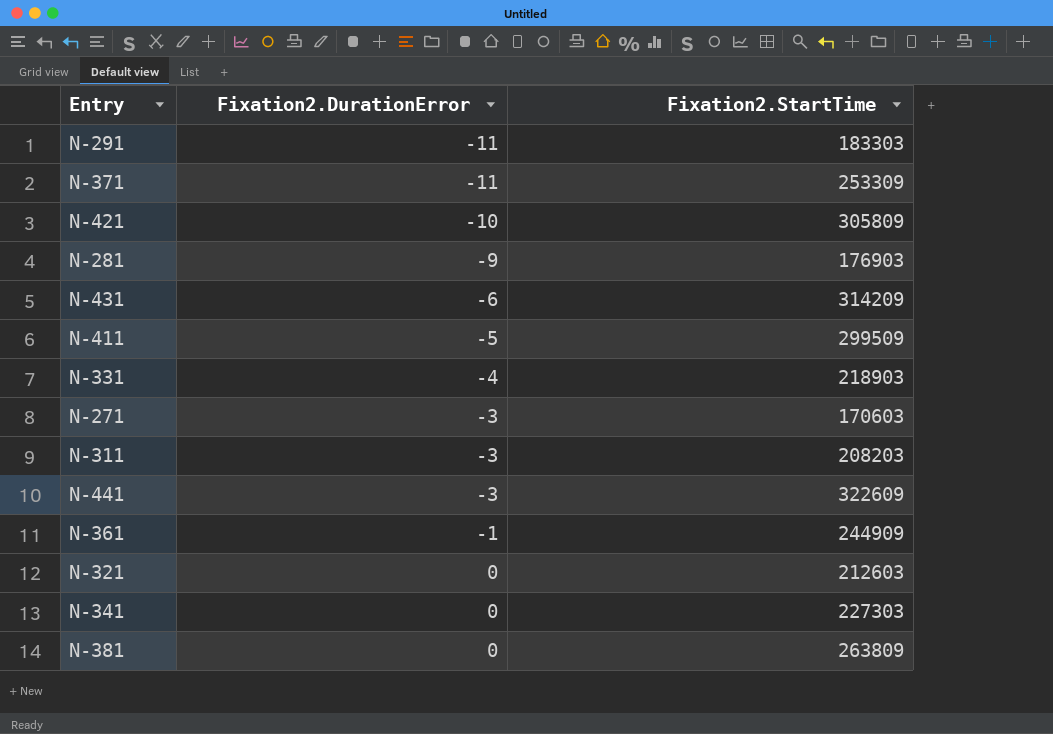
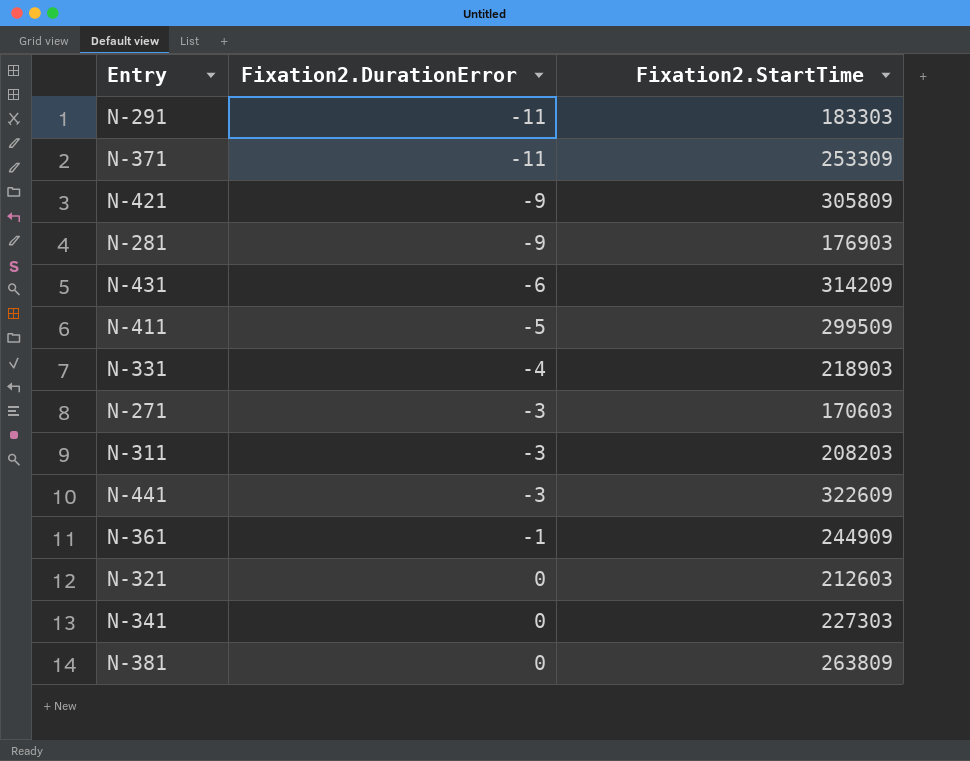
N-421 | Fixation2.DurationError: -10 -> -9

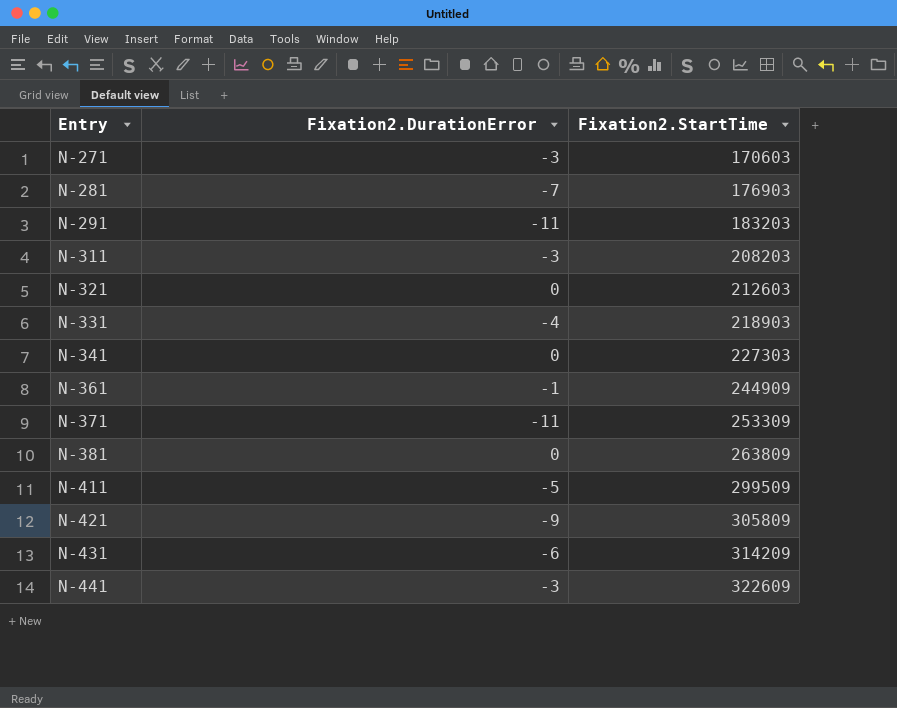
row order: Fixation2.DurationError ascending -> Entry ascending
N-281 | Fixation2.DurationError: -9 -> -7
N-291 | Fixation2.StartTime: 183303 -> 183203

